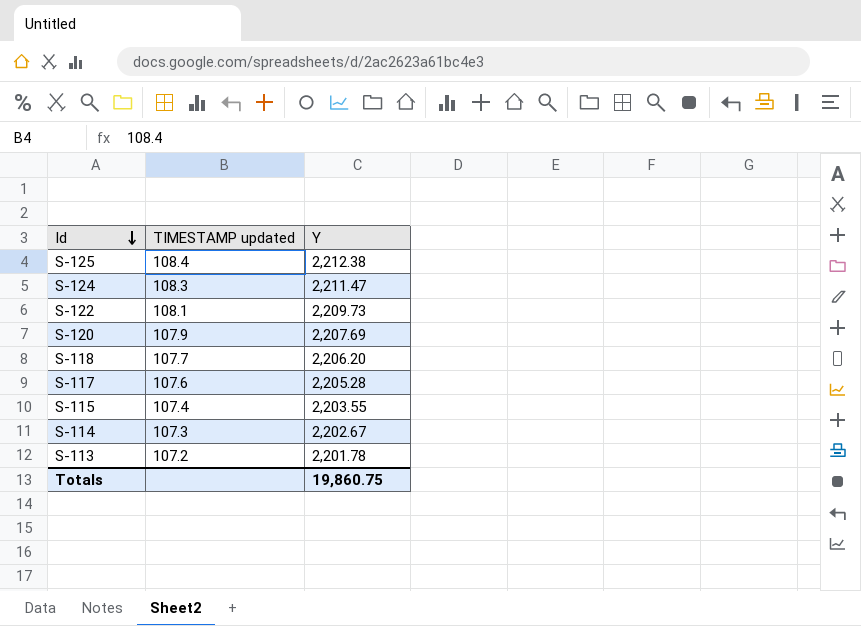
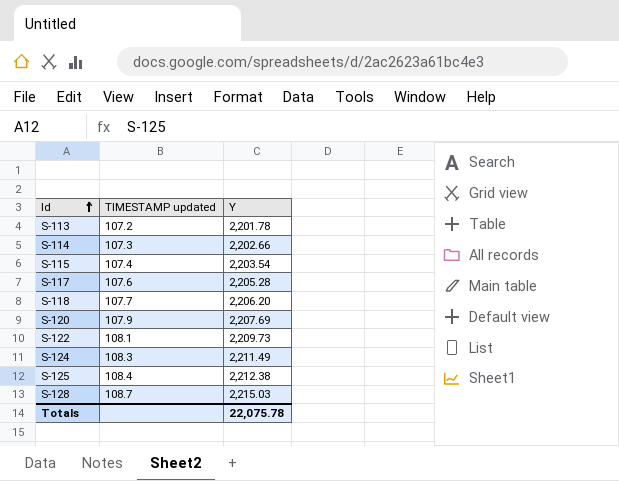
row order: Id descending -> Id ascending
S-114 | Y: 2,202.67 -> 2,202.66
S-115 | Y: 2,203.55 -> 2,203.54
S-124 | Y: 2,211.47 -> 2,211.49
row S-128: none -> 108.7 | 2,215.03
Totals | Y: 19,860.75 -> 22,075.78

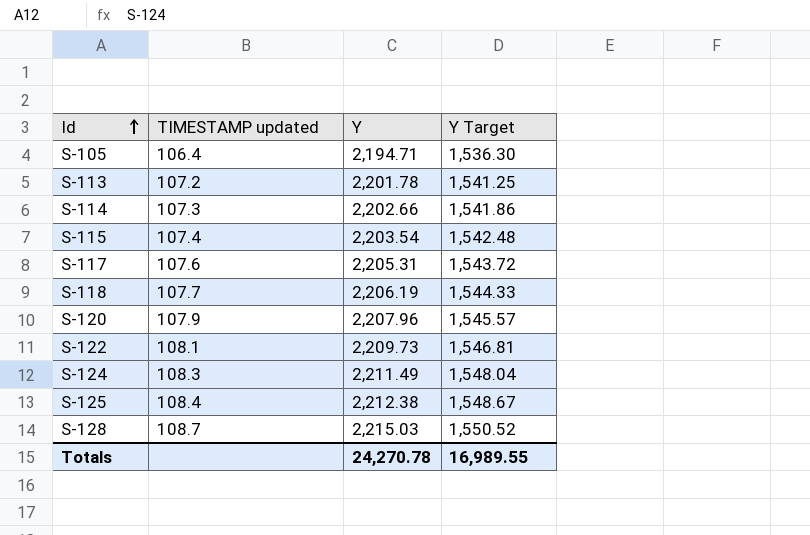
column Y Target | formula: none -> [Y] * 0.7
row S-105: none -> 106.4 | 2,194.71 | 1,536.30
S-117 | Y: 2,205.28 -> 2,205.31
S-118 | Y: 2,206.20 -> 2,206.19
S-120 | Y: 2,207.69 -> 2,207.96
Totals | Y: 22,075.78 -> 24,270.78

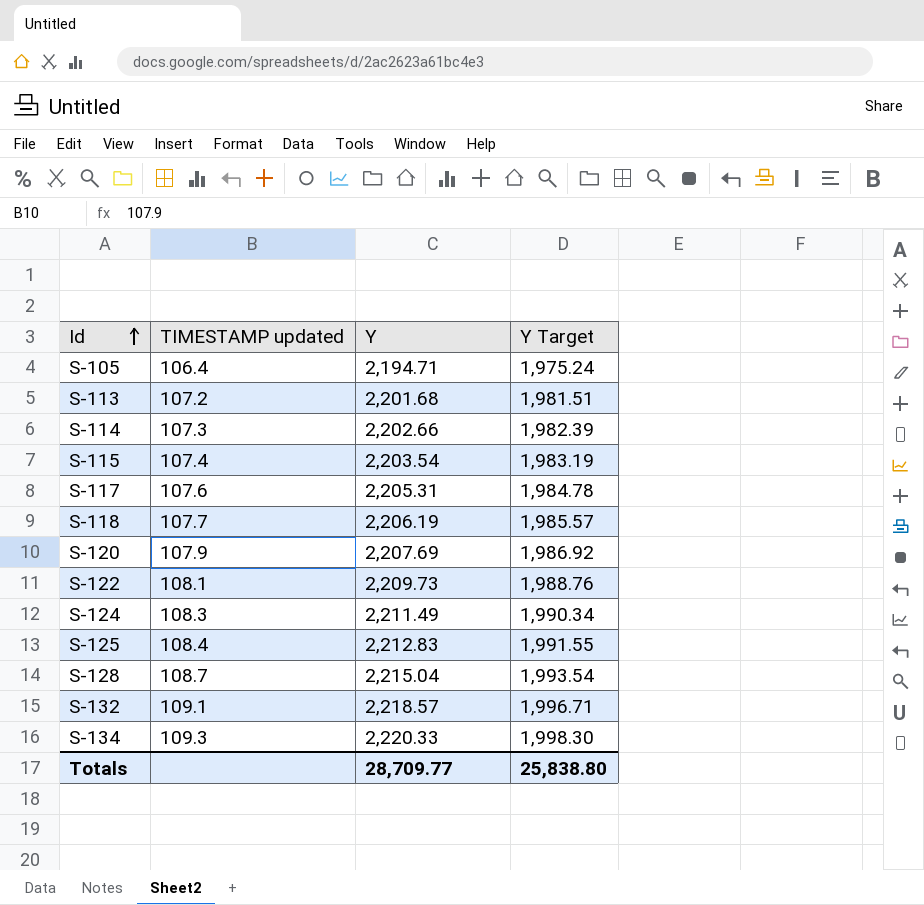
column Y Target | formula: [Y] * 0.7 -> [Y] * 0.9
S-113 | Y: 2,201.78 -> 2,201.68
S-120 | Y: 2,207.96 -> 2,207.69
S-125 | Y: 2,212.38 -> 2,212.83
S-128 | Y: 2,215.03 -> 2,215.04
row S-132: none -> 109.1 | 2,218.57 | 1,996.71
row S-134: none -> 109.3 | 2,220.33 | 1,998.30
Totals | Y: 24,270.78 -> 28,709.77
Totals | Y Target: 16,989.55 -> 25,838.80

